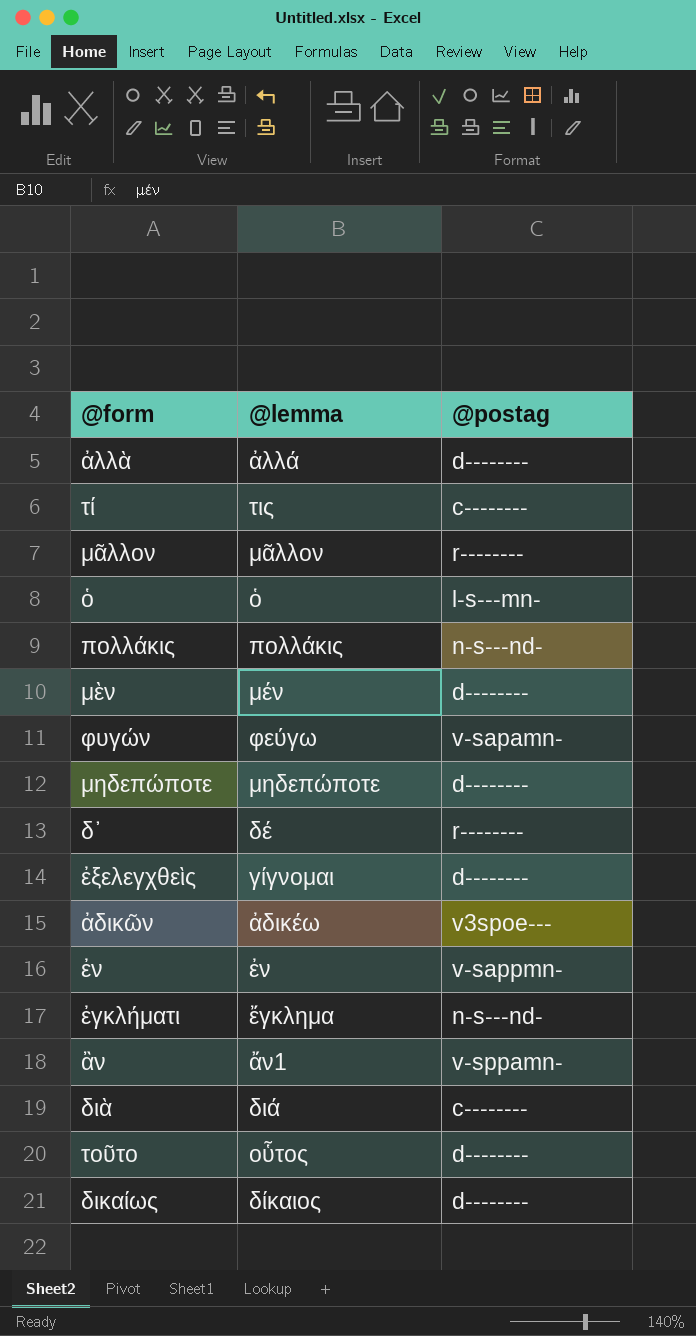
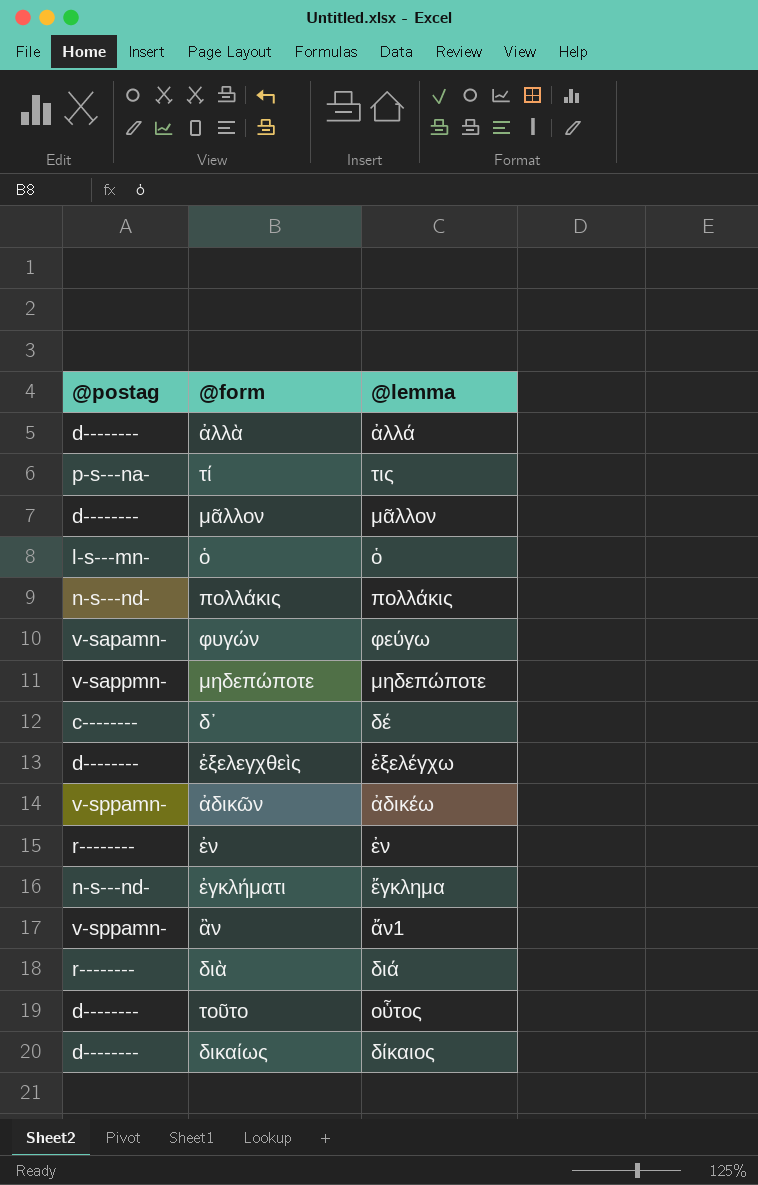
column @postag | position: 3 -> 1
row μὲν: μέν | d-------- -> none
τί | @postag: c-------- -> p-s---na-
μᾶλλον | @postag: r-------- -> d--------
μηδεπώποτε | @postag: d-------- -> v-sappmn-
δ᾽ | @postag: r-------- -> c--------
ἐξελεγχθεὶς | @lemma: γίγνομαι -> ἐξελέγχω
ἀδικῶν | @postag: v3spoe--- -> v-sppamn-
ἐν | @postag: v-sappmn- -> r--------
διὰ | @postag: c-------- -> r--------

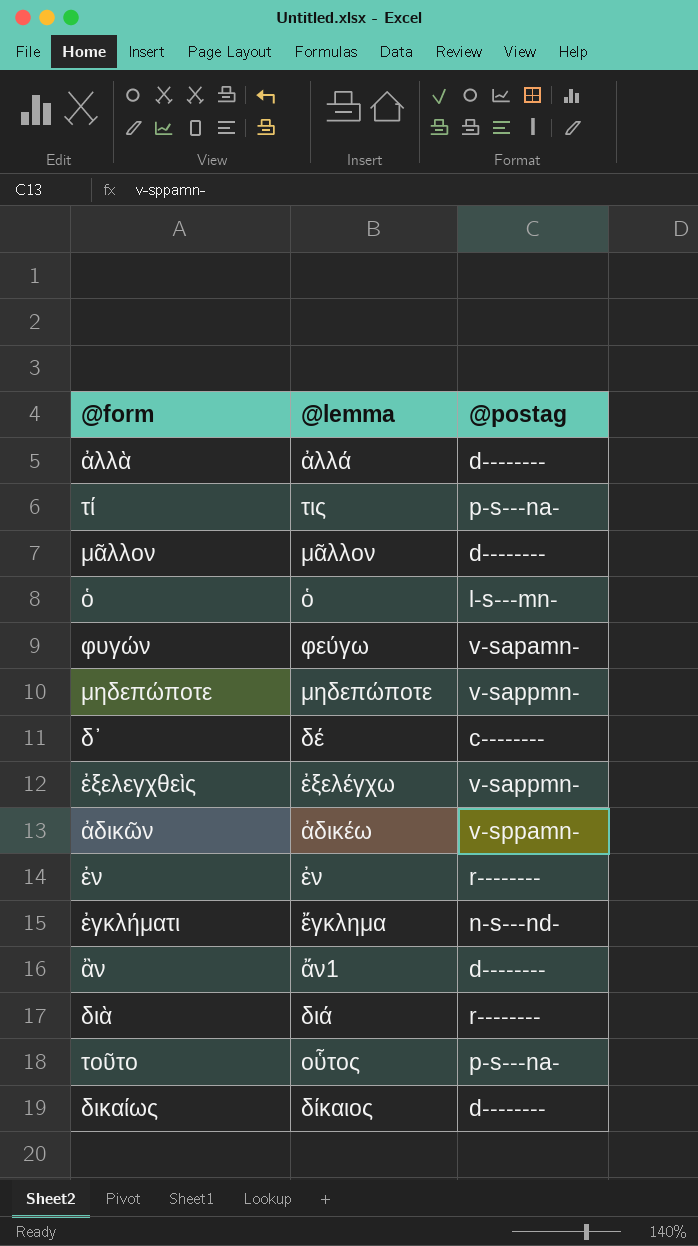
column @postag | position: 1 -> 3
row πολλάκις: n-s---nd- | πολλάκις -> none
ἐξελεγχθεὶς | @postag: d-------- -> v-sappmn-
ἂν | @postag: v-sppamn- -> d--------
τοῦτο | @postag: d-------- -> p-s---na-

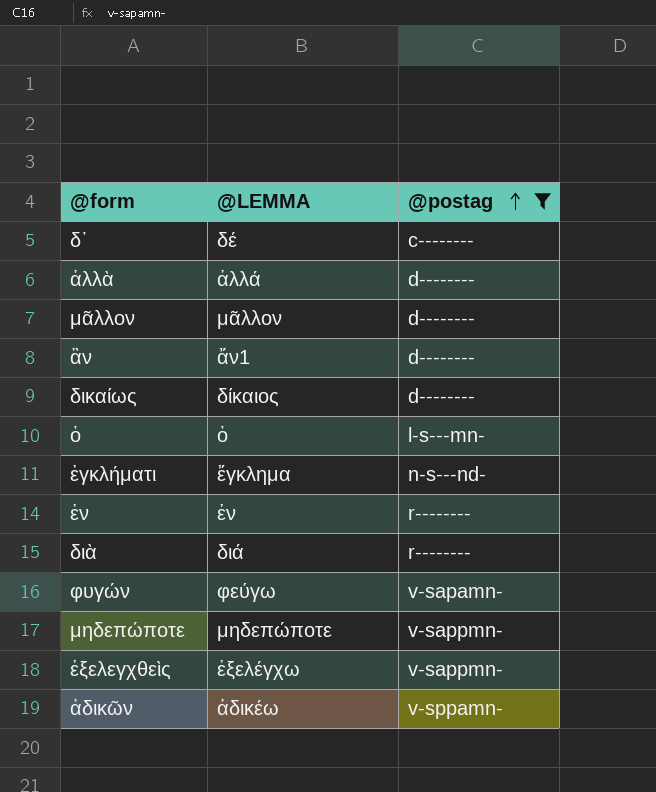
filter: none -> @postag != p-s---na-
row order: none -> @postag ascending
column name: @lemma -> @LEMMA

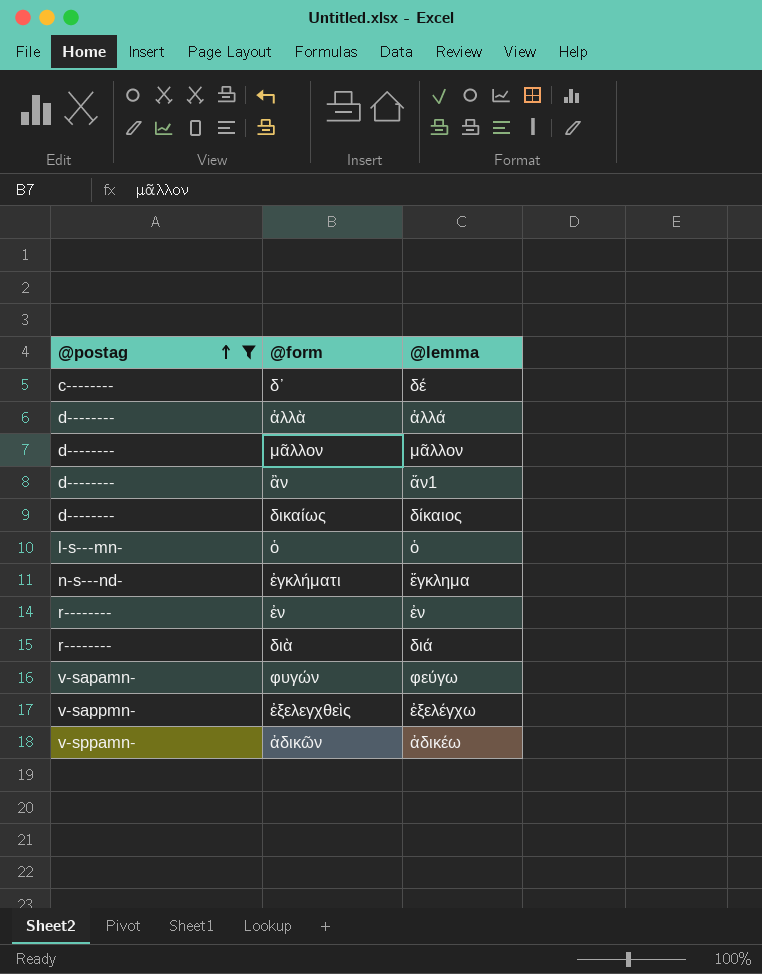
column @postag | position: 3 -> 1
column name: @LEMMA -> @lemma
row μηδεπώποτε: μηδεπώποτε | v-sappmn- -> none

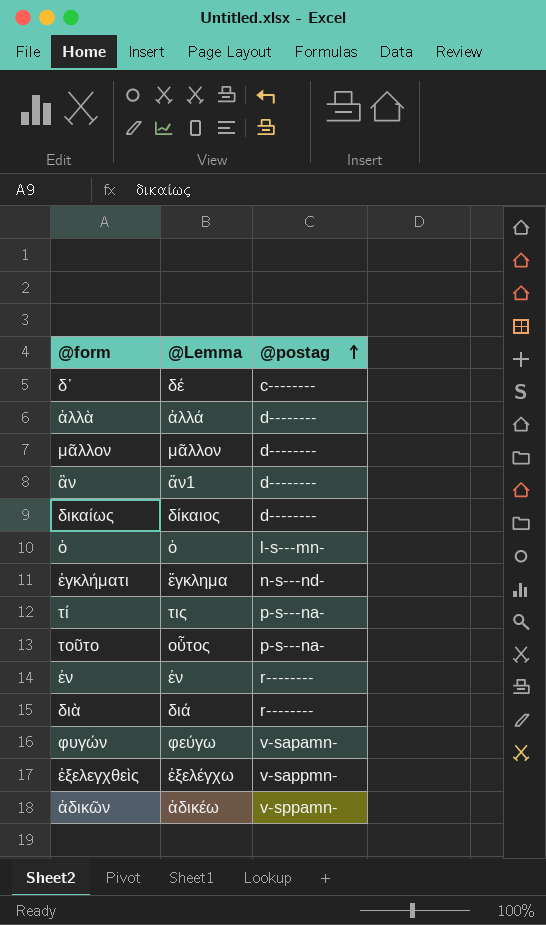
filter: @postag != p-s---na- -> none
column name: @lemma -> @Lemma
column @postag | position: 1 -> 3

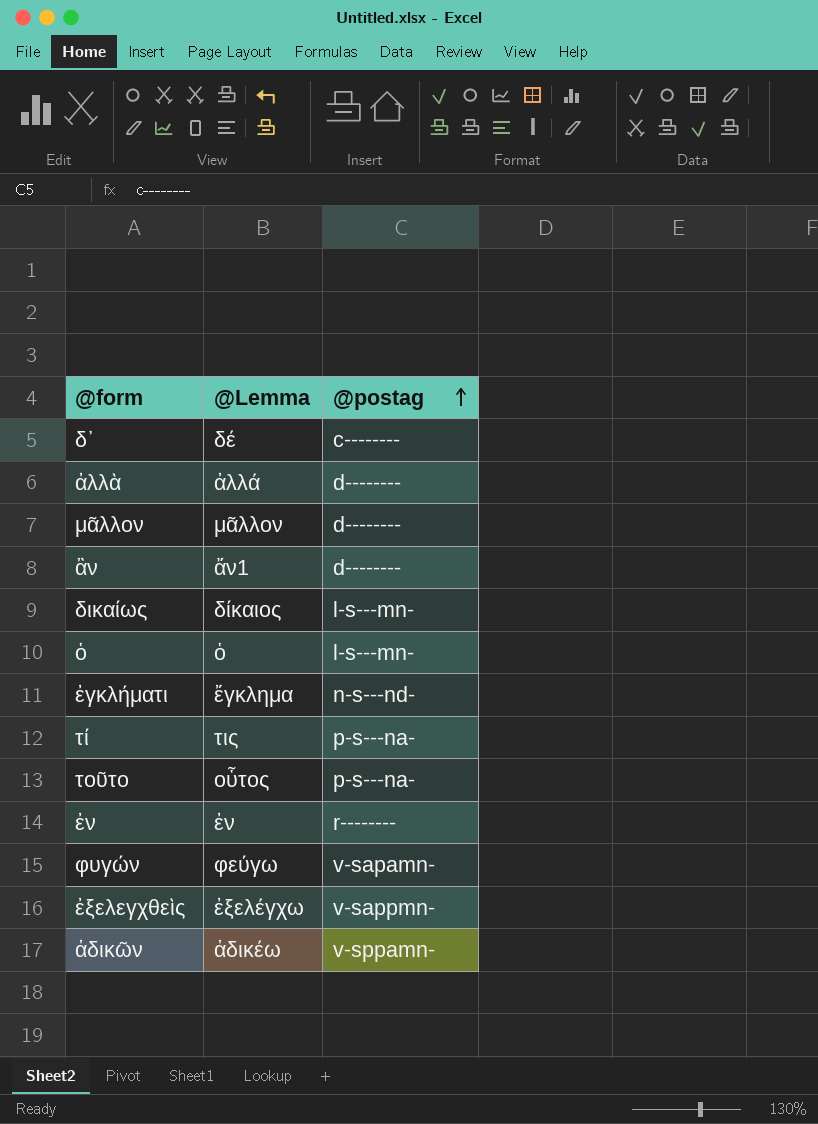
row διὰ: διά | r-------- -> none
δικαίως | @postag: d-------- -> l-s---mn-

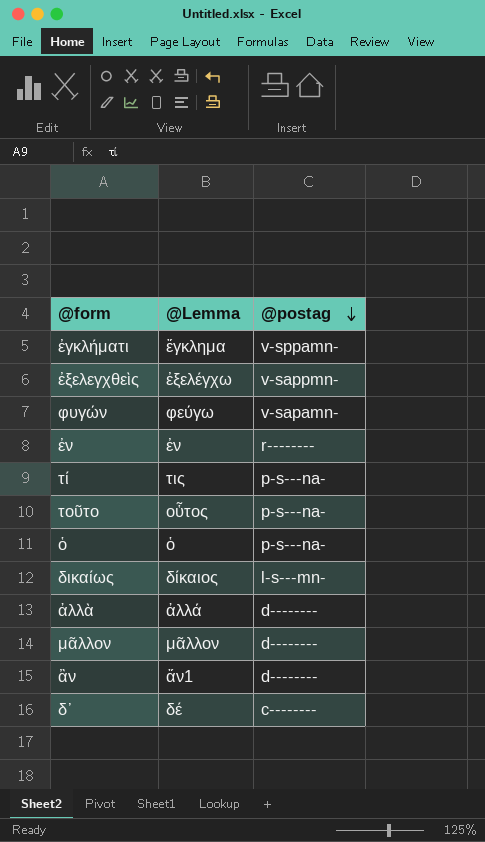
row order: @postag ascending -> @postag descending
row ἀδικῶν: ἀδικέω | v-sppamn- -> none
ἐγκλήματι | @postag: n-s---nd- -> v-sppamn-
ὁ | @postag: l-s---mn- -> p-s---na-

